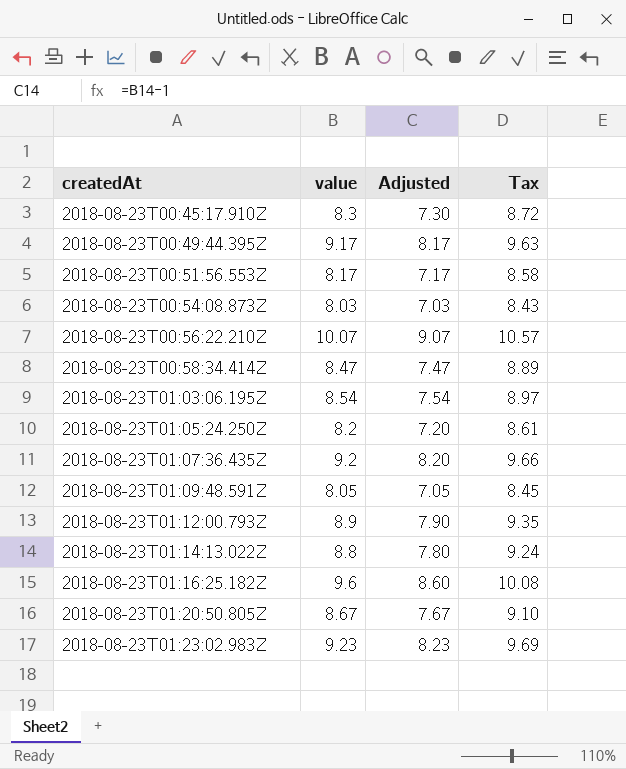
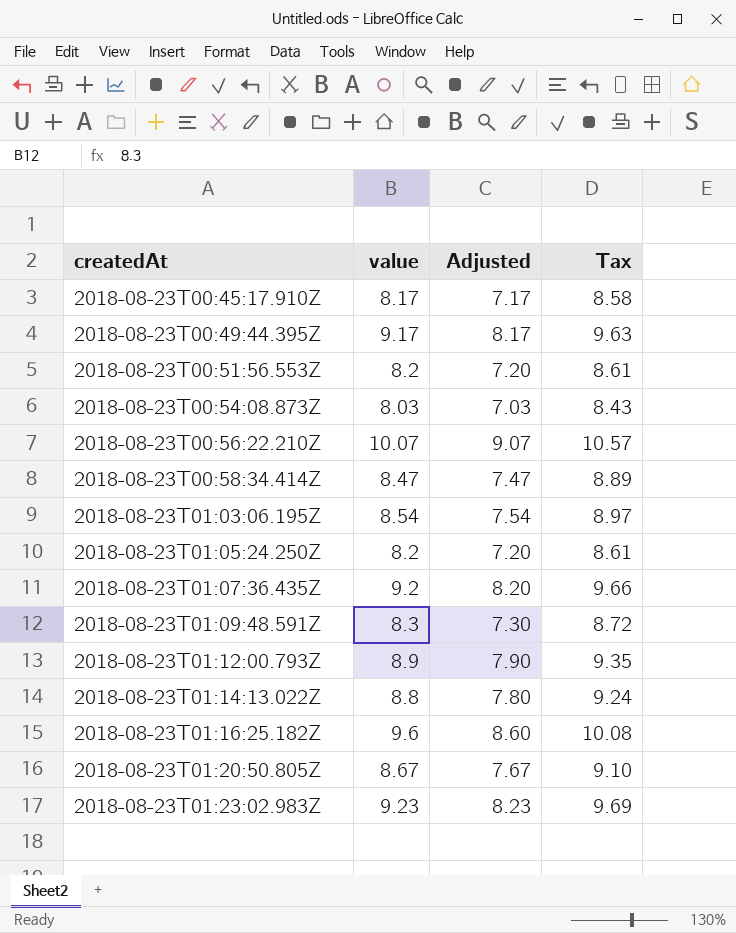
2018-08-23T00:45:17.910Z | value: 8.3 -> 8.17
2018-08-23T00:45:17.910Z | Adjusted: 7.30 -> 7.17
2018-08-23T00:45:17.910Z | Tax: 8.72 -> 8.58
2018-08-23T00:51:56.553Z | value: 8.17 -> 8.2
2018-08-23T00:51:56.553Z | Adjusted: 7.17 -> 7.20
2018-08-23T00:51:56.553Z | Tax: 8.58 -> 8.61
2018-08-23T01:09:48.591Z | value: 8.05 -> 8.3
2018-08-23T01:09:48.591Z | Adjusted: 7.05 -> 7.30
2018-08-23T01:09:48.591Z | Tax: 8.45 -> 8.72

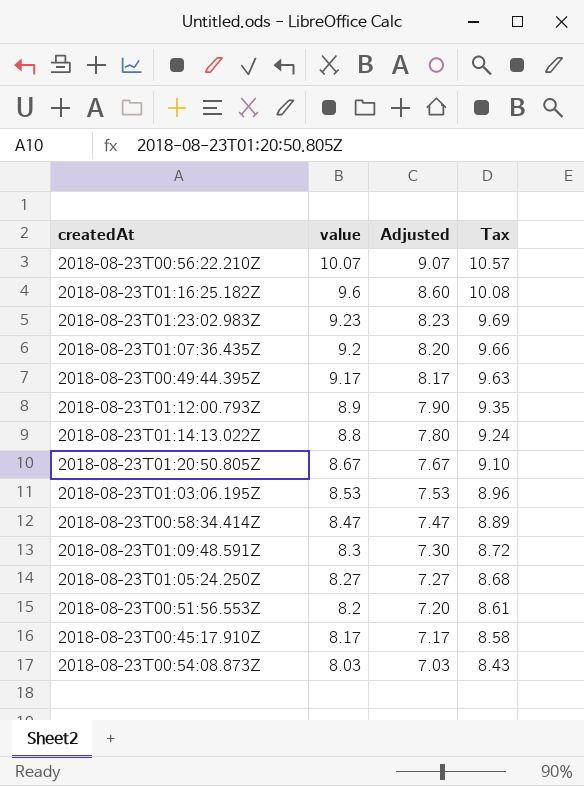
row order: createdAt ascending -> value descending
2018-08-23T01:03:06.195Z | value: 8.54 -> 8.53
2018-08-23T01:03:06.195Z | Adjusted: 7.54 -> 7.53
2018-08-23T01:03:06.195Z | Tax: 8.97 -> 8.96
2018-08-23T01:05:24.250Z | value: 8.2 -> 8.27
2018-08-23T01:05:24.250Z | Adjusted: 7.20 -> 7.27
2018-08-23T01:05:24.250Z | Tax: 8.61 -> 8.68

